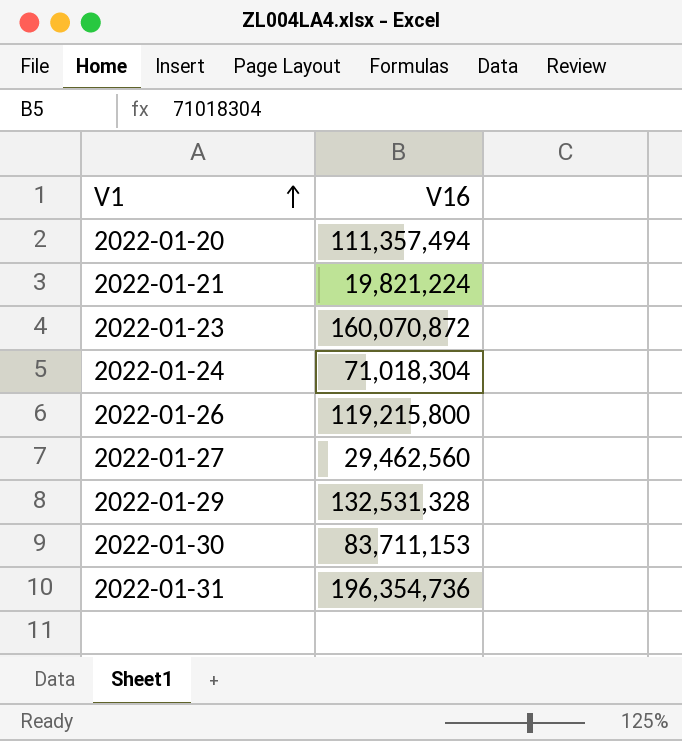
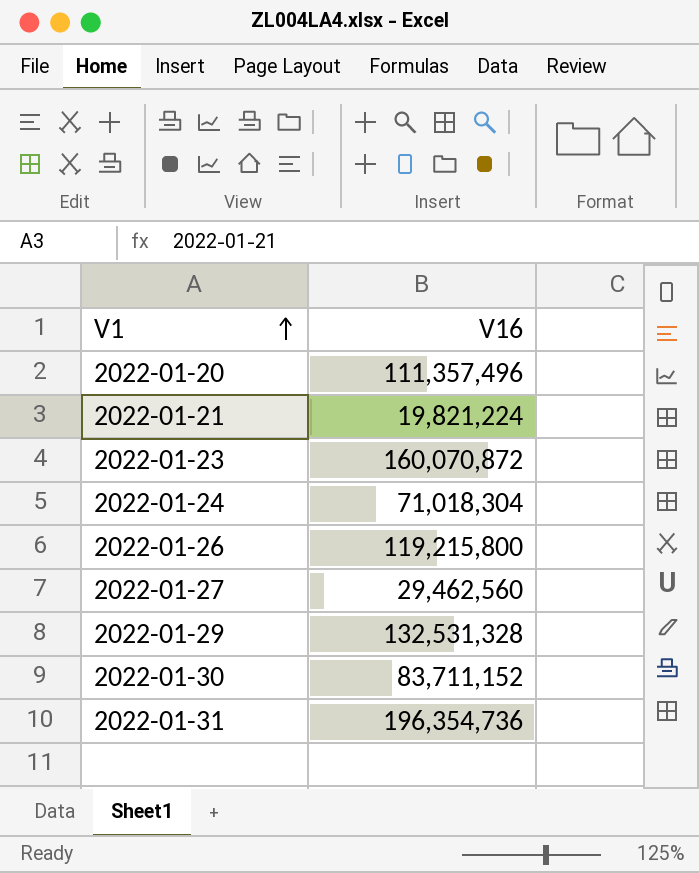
2022-01-20 | V16: 111,357,494 -> 111,357,496
2022-01-30 | V16: 83,711,153 -> 83,711,152

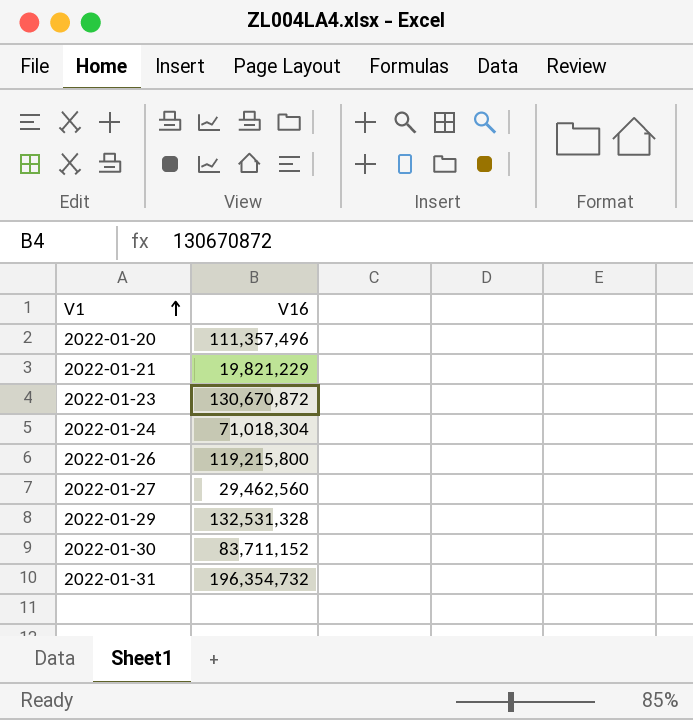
2022-01-21 | V16: 19,821,224 -> 19,821,229
2022-01-23 | V16: 160,070,872 -> 130,670,872
2022-01-31 | V16: 196,354,736 -> 196,354,732

